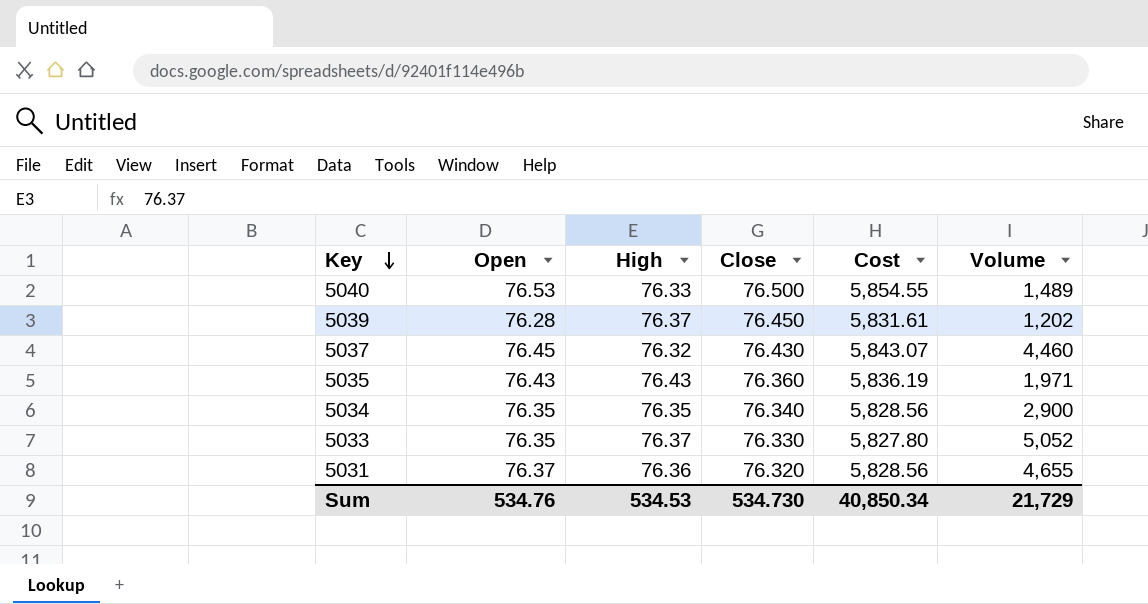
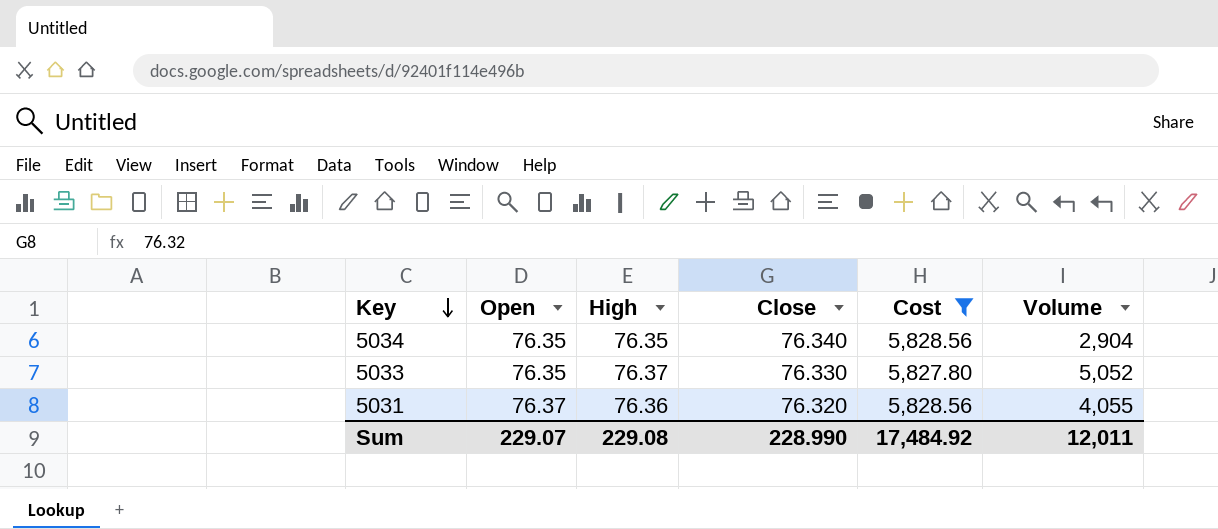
filter: none -> Cost <= 5,828.56
5034 | Volume: 2,900 -> 2,904
5031 | Volume: 4,655 -> 4,055
Sum | Open: 534.76 -> 229.07
Sum | High: 534.53 -> 229.08
Sum | Close: 534.730 -> 228.990
Sum | Cost: 40,850.34 -> 17,484.92
Sum | Volume: 21,729 -> 12,011

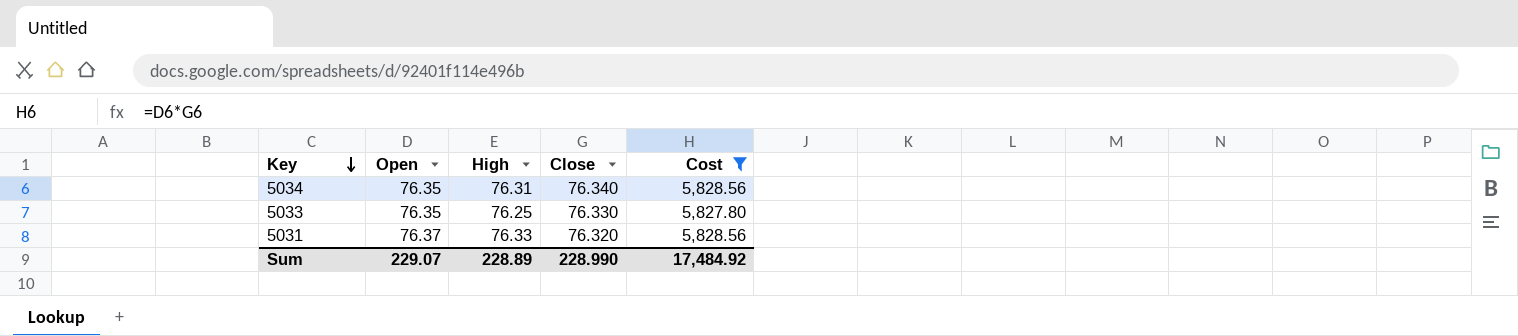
column Volume | position: 6 -> none
5034 | High: 76.35 -> 76.31
5033 | High: 76.37 -> 76.25
5031 | High: 76.36 -> 76.33
Sum | High: 229.08 -> 228.89

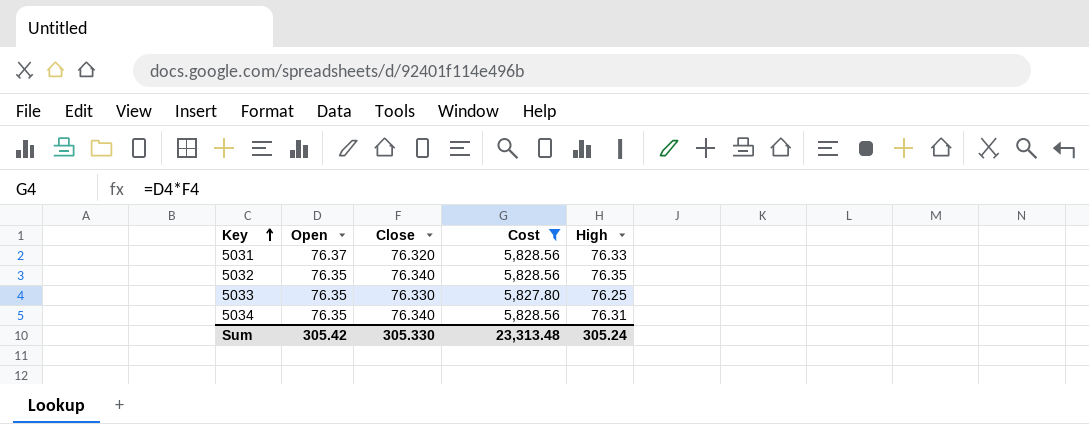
row order: Key descending -> Key ascending
column High | position: 3 -> 5
row 5032: none -> 76.35 | 76.340 | 5,828.56 | 76.35
Sum | Open: 229.07 -> 305.42
Sum | Close: 228.990 -> 305.330
Sum | Cost: 17,484.92 -> 23,313.48
Sum | High: 228.89 -> 305.24

